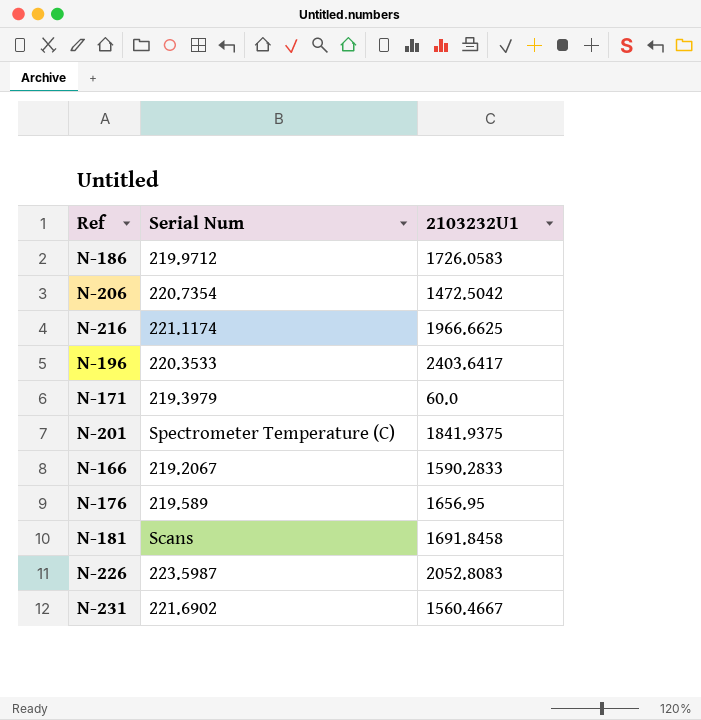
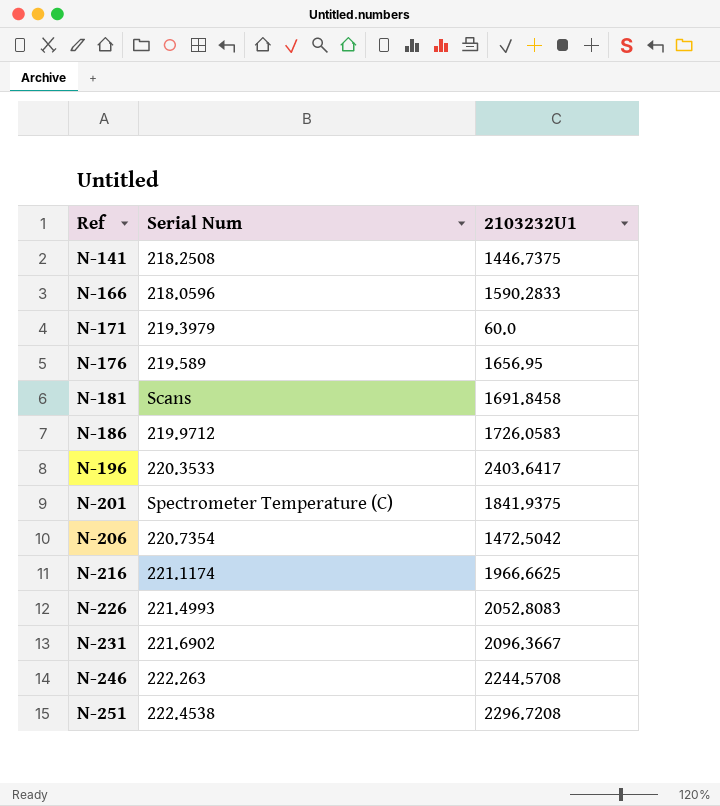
row order: none -> Ref ascending
row N-141: none -> 218.2508 | 1446.7375
N-166 | Serial Num: 219.2067 -> 218.0596
N-226 | Serial Num: 223.5987 -> 221.4993
N-231 | 2103232U1: 1560.4667 -> 2096.3667
row N-246: none -> 222.263 | 2244.5708
row N-251: none -> 222.4538 | 2296.7208

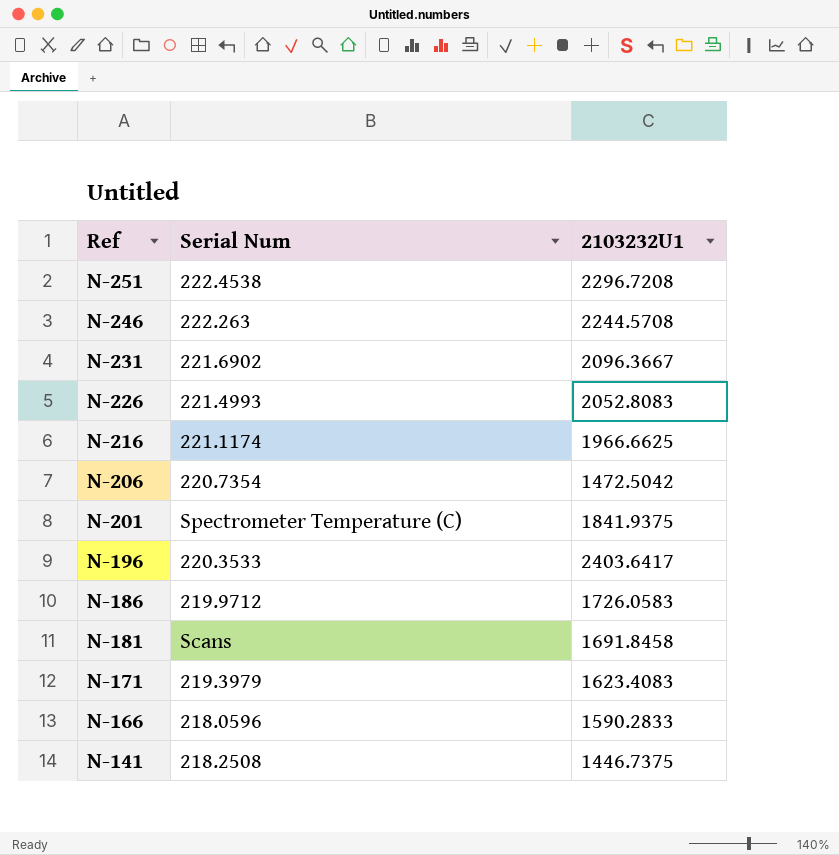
row order: Ref ascending -> Ref descending
row N-176: 219.589 | 1656.95 -> none
N-171 | 2103232U1: 60.0 -> 1623.4083

